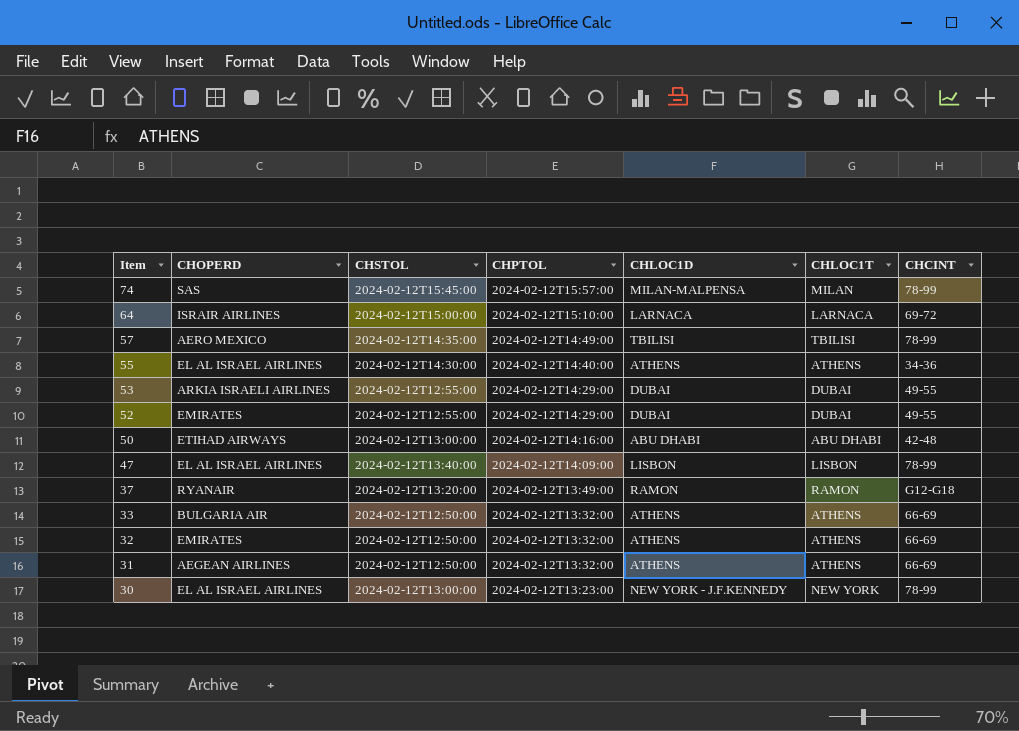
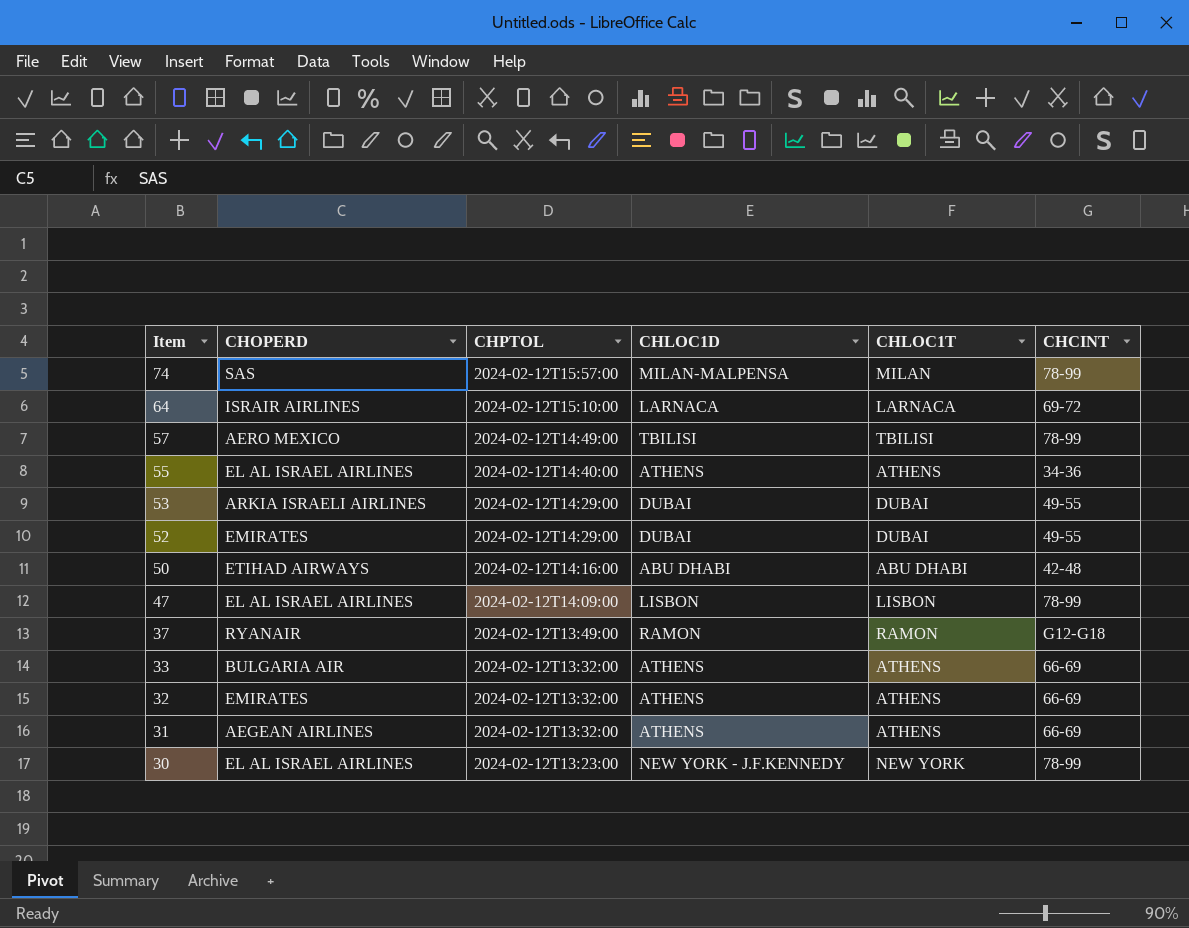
column CHSTOL | position: 3 -> none

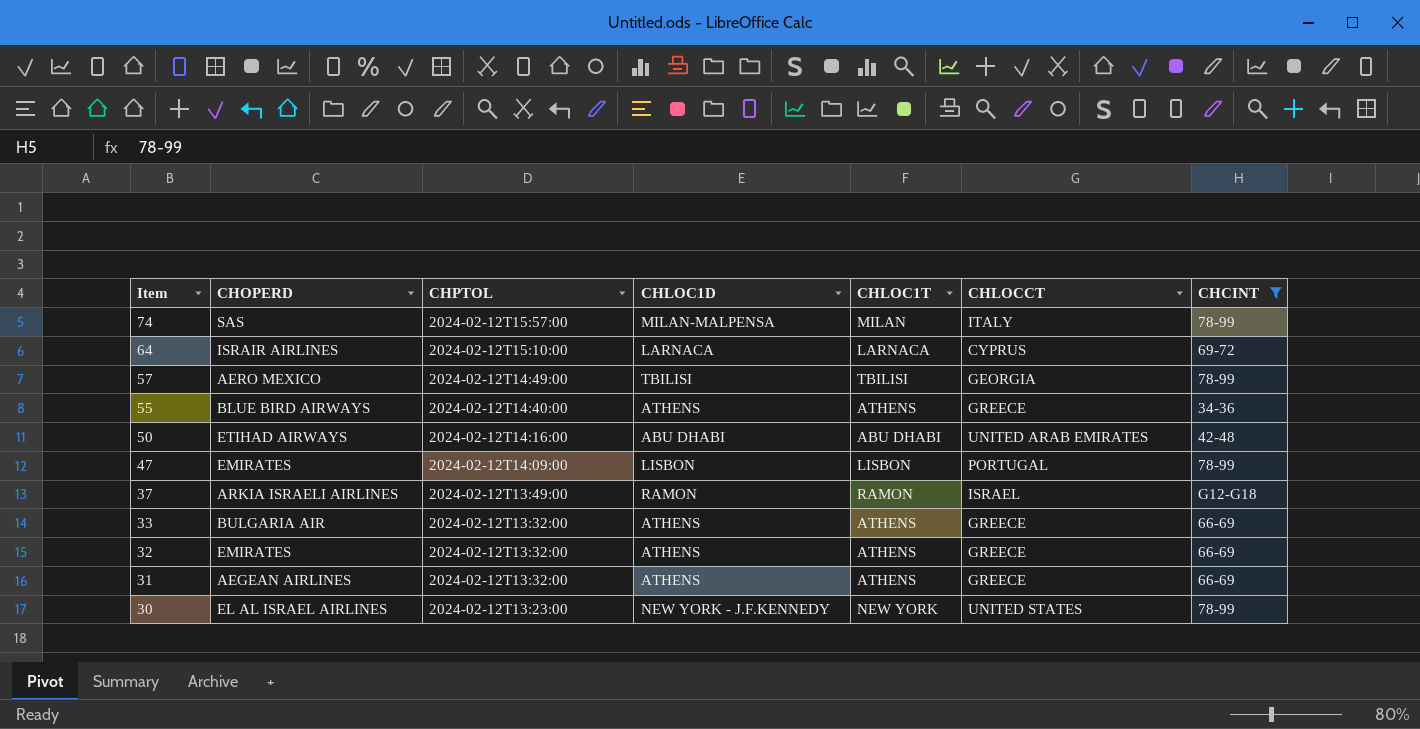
filter: none -> CHCINT != 49-55
column CHLOCCT | position: none -> 6
55 | CHOPERD: EL AL ISRAEL AIRLINES -> BLUE BIRD AIRWAYS
47 | CHOPERD: EL AL ISRAEL AIRLINES -> EMIRATES
37 | CHOPERD: RYANAIR -> ARKIA ISRAELI AIRLINES

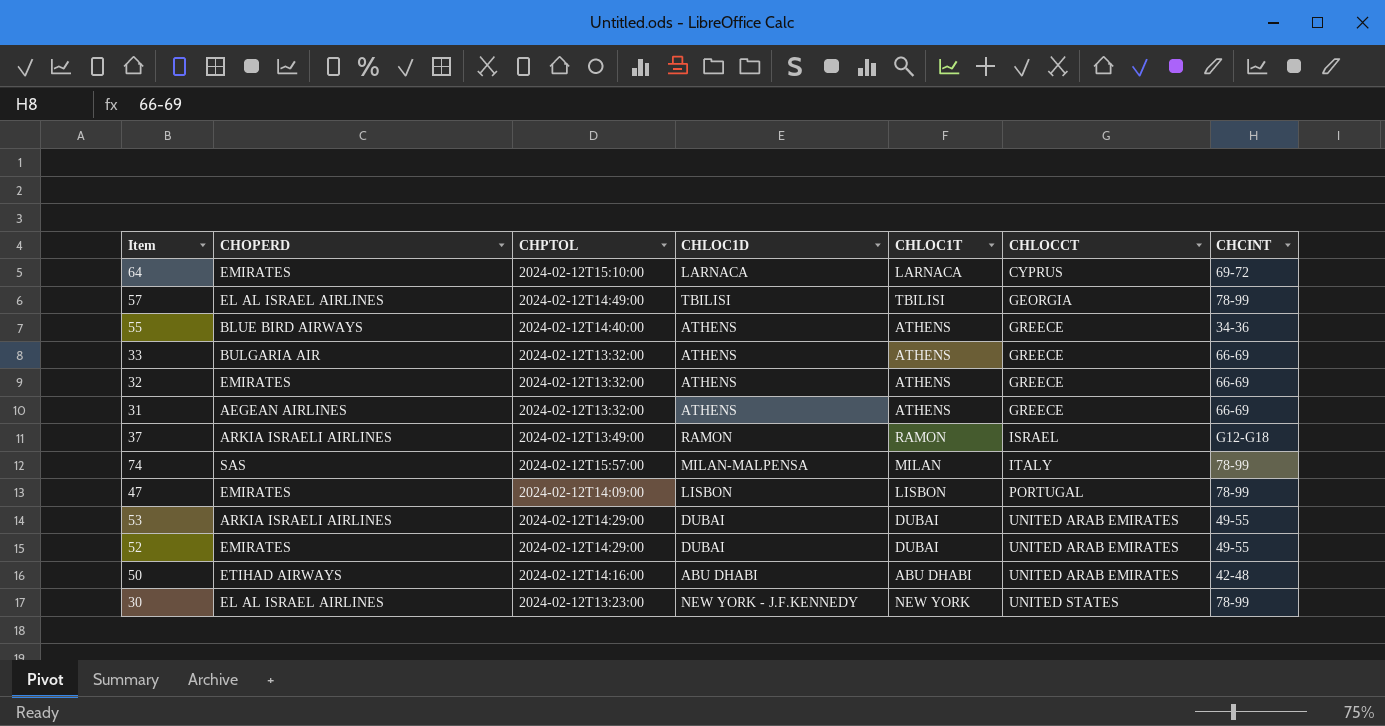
filter: CHCINT != 49-55 -> none
row order: Item descending -> CHLOCCT ascending
64 | CHOPERD: ISRAIR AIRLINES -> EMIRATES
57 | CHOPERD: AERO MEXICO -> EL AL ISRAEL AIRLINES

